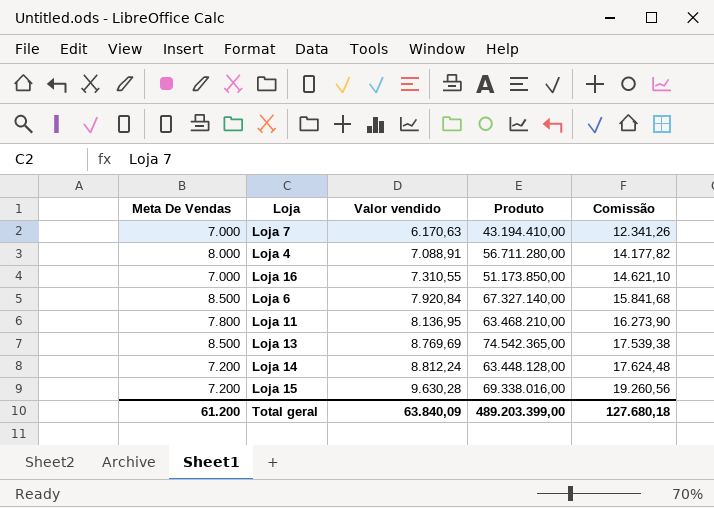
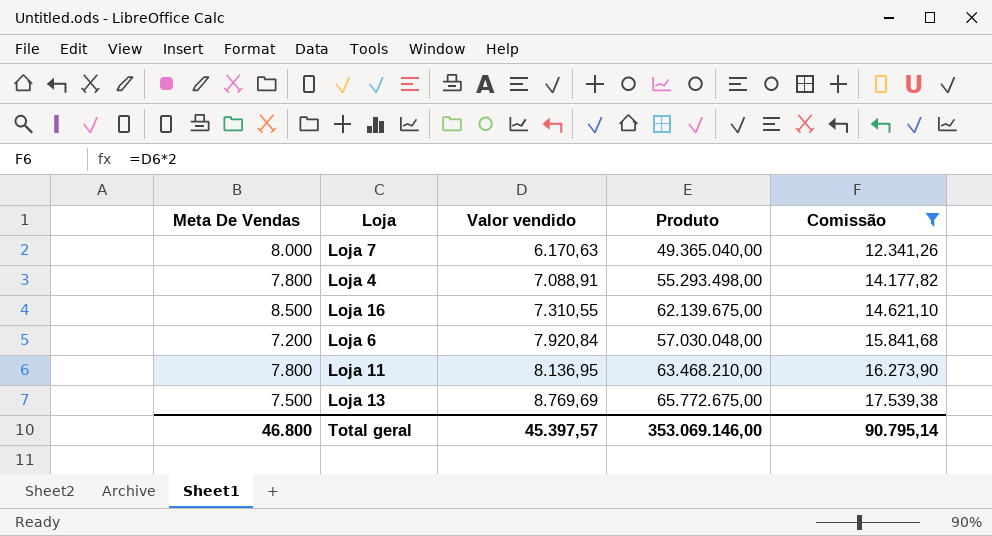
filter: none -> Comissão <= 17.539,38
Loja 7 | Meta De Vendas: 7.000 -> 8.000
Loja 7 | Produto: 43.194.410,00 -> 49.365.040,00
Loja 4 | Meta De Vendas: 8.000 -> 7.800
Loja 4 | Produto: 56.711.280,00 -> 55.293.498,00
Loja 16 | Meta De Vendas: 7.000 -> 8.500
Loja 16 | Produto: 51.173.850,00 -> 62.139.675,00
Loja 6 | Meta De Vendas: 8.500 -> 7.200
Loja 6 | Produto: 67.327.140,00 -> 57.030.048,00
Loja 13 | Meta De Vendas: 8.500 -> 7.500
Loja 13 | Produto: 74.542.365,00 -> 65.772.675,00
Total geral | Meta De Vendas: 61.200 -> 46.800
Total geral | Valor vendido: 63.840,09 -> 45.397,57
Total geral | Produto: 489.203.399,00 -> 353.069.146,00
Total geral | Comissão: 127.680,18 -> 90.795,14

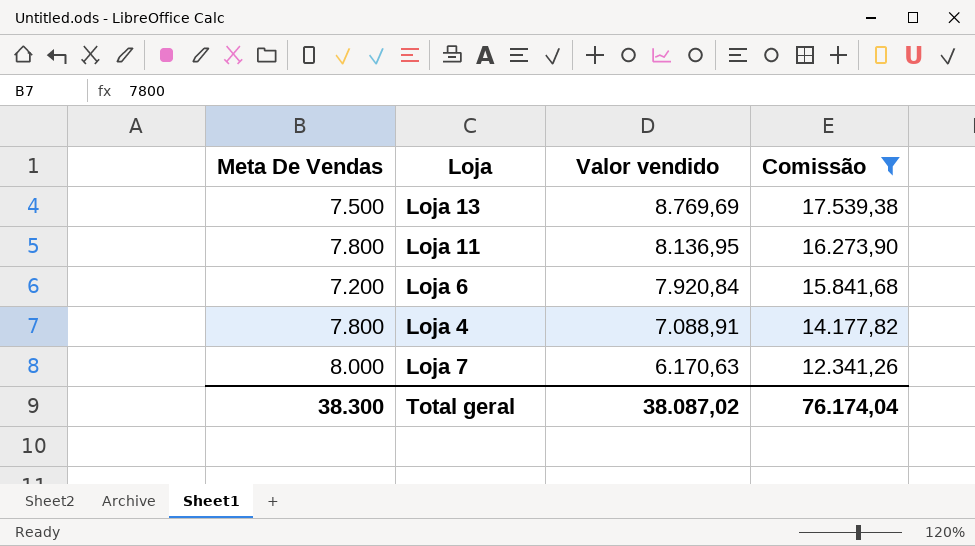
row order: Valor vendido ascending -> Valor vendido descending
column Produto | formula: [Meta De Vendas] * [Valor vendido] -> none
row Loja 16: 8.500 | 7.310,55 | 62.139.675,00 | 14.621,10 -> none
Total geral | Meta De Vendas: 46.800 -> 38.300
Total geral | Valor vendido: 45.397,57 -> 38.087,02
Total geral | Comissão: 90.795,14 -> 76.174,04

